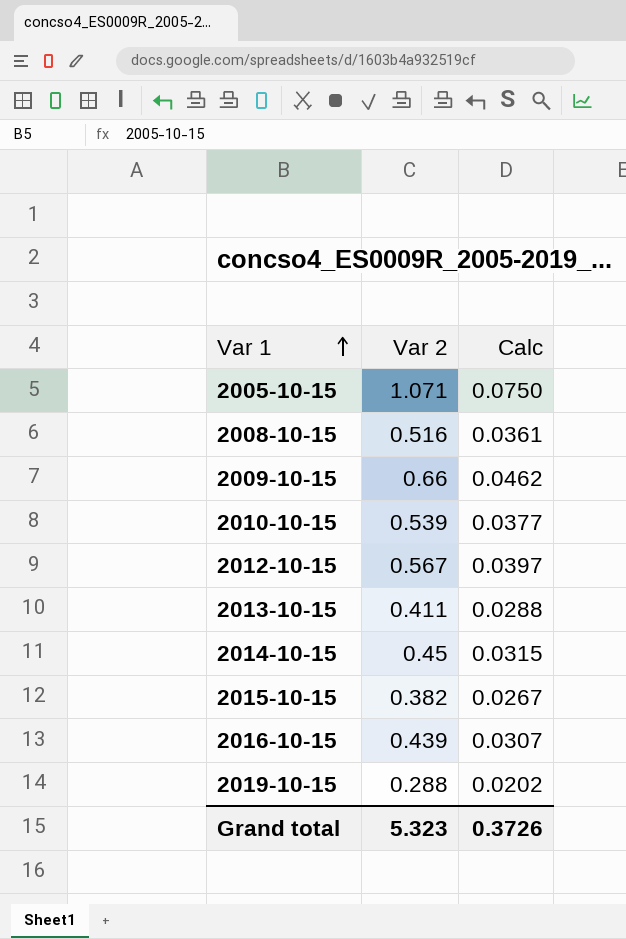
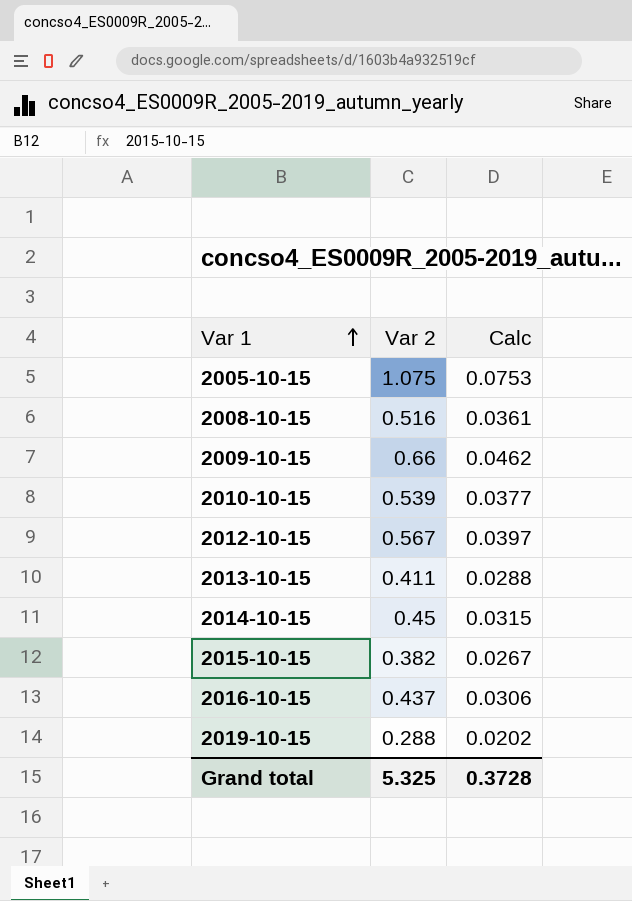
2005-10-15 | Var 2: 1.071 -> 1.075
2005-10-15 | Calc: 0.0750 -> 0.0753
2016-10-15 | Var 2: 0.439 -> 0.437
2016-10-15 | Calc: 0.0307 -> 0.0306
Grand total | Var 2: 5.323 -> 5.325
Grand total | Calc: 0.3726 -> 0.3728

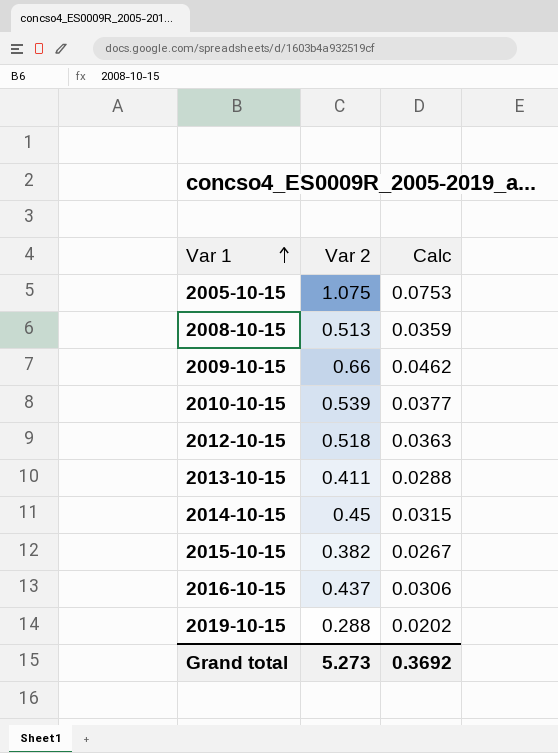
2008-10-15 | Var 2: 0.516 -> 0.513
2008-10-15 | Calc: 0.0361 -> 0.0359
2012-10-15 | Var 2: 0.567 -> 0.518
2012-10-15 | Calc: 0.0397 -> 0.0363
Grand total | Var 2: 5.325 -> 5.273
Grand total | Calc: 0.3728 -> 0.3692

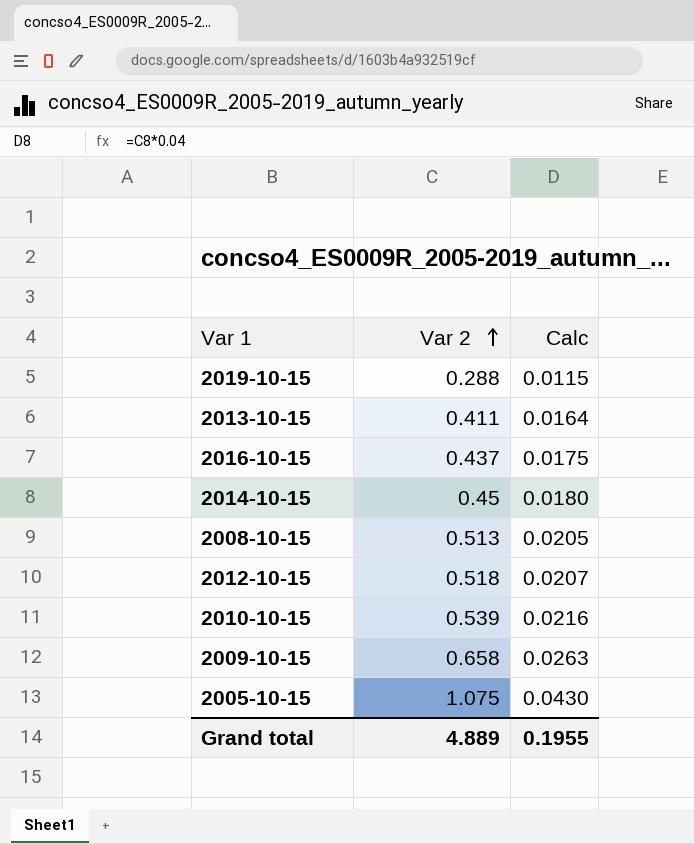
row order: Var 1 ascending -> Var 2 ascending
column Calc | formula: [Var 2] * 0.07 -> [Var 2] * 0.04
row 2015-10-15: 0.382 | 0.0267 -> none
2009-10-15 | Var 2: 0.66 -> 0.658
Grand total | Var 2: 5.273 -> 4.889
Grand total | Calc: 0.3692 -> 0.1955

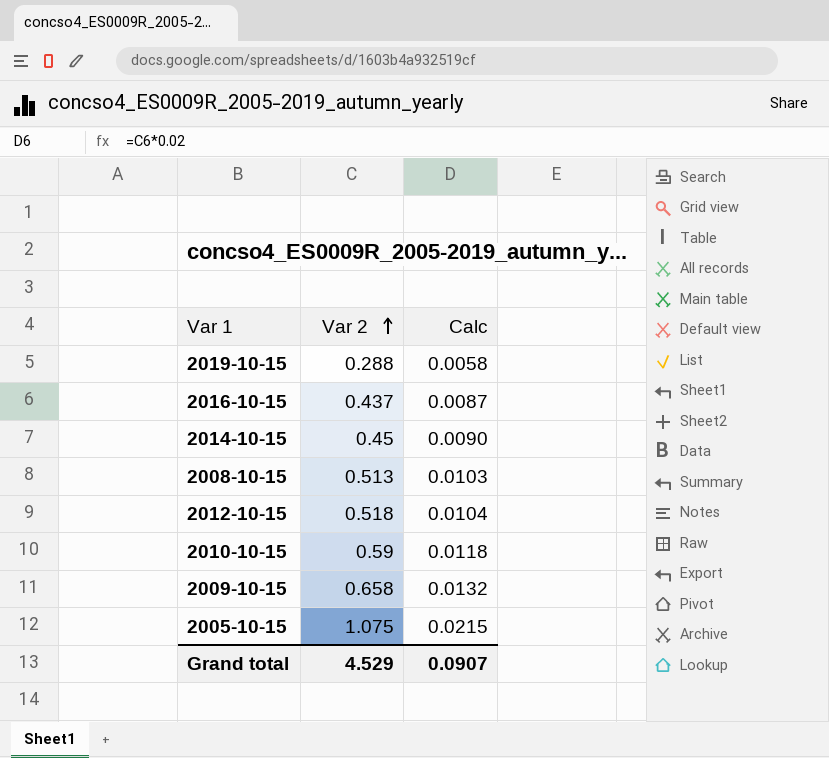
column Calc | formula: [Var 2] * 0.04 -> [Var 2] * 0.02
row 2013-10-15: 0.411 | 0.0164 -> none
2010-10-15 | Var 2: 0.539 -> 0.59
Grand total | Var 2: 4.889 -> 4.529
Grand total | Calc: 0.1955 -> 0.0907

